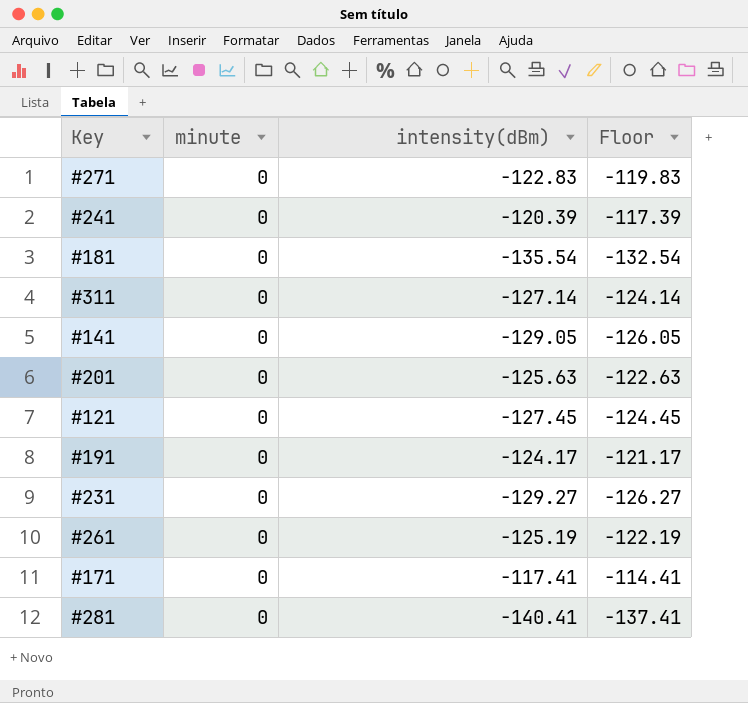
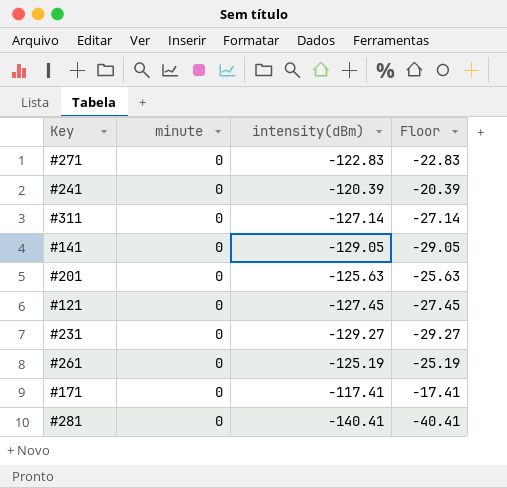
column Floor | formula: [intensity(dBm)] + 3 -> [intensity(dBm)] + 100
row #181: 0 | -135.54 | -132.54 -> none
row #191: 0 | -124.17 | -121.17 -> none

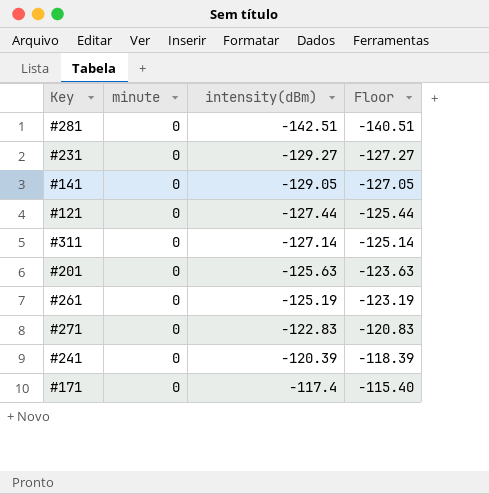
row order: none -> intensity(dBm) ascending
column Floor | formula: [intensity(dBm)] + 100 -> [intensity(dBm)] + 2
#281 | intensity(dBm): -140.41 -> -142.51
#121 | intensity(dBm): -127.45 -> -127.44
#171 | intensity(dBm): -117.41 -> -117.4

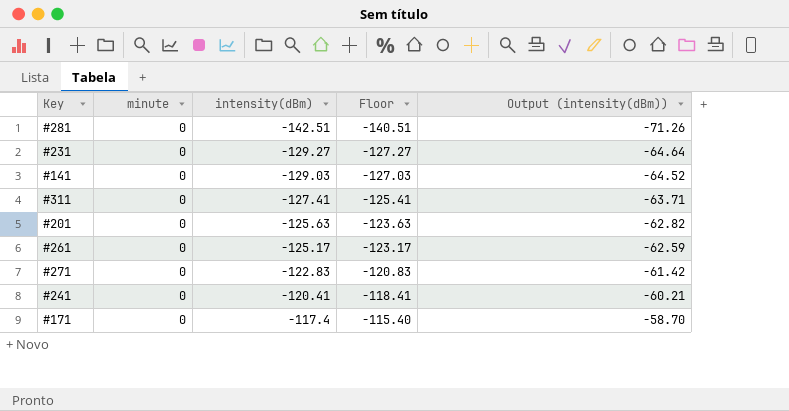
column Output (intensity(dBm)) | formula: none -> [intensity(dBm)] * 0.5
row #121: 0 | -127.44 | -125.44 -> none
#141 | intensity(dBm): -129.05 -> -129.03
#141 | Floor: -127.05 -> -127.03
#311 | intensity(dBm): -127.14 -> -127.41
#311 | Floor: -125.14 -> -125.41
#261 | intensity(dBm): -125.19 -> -125.17
#261 | Floor: -123.19 -> -123.17
#241 | intensity(dBm): -120.39 -> -120.41
#241 | Floor: -118.39 -> -118.41

